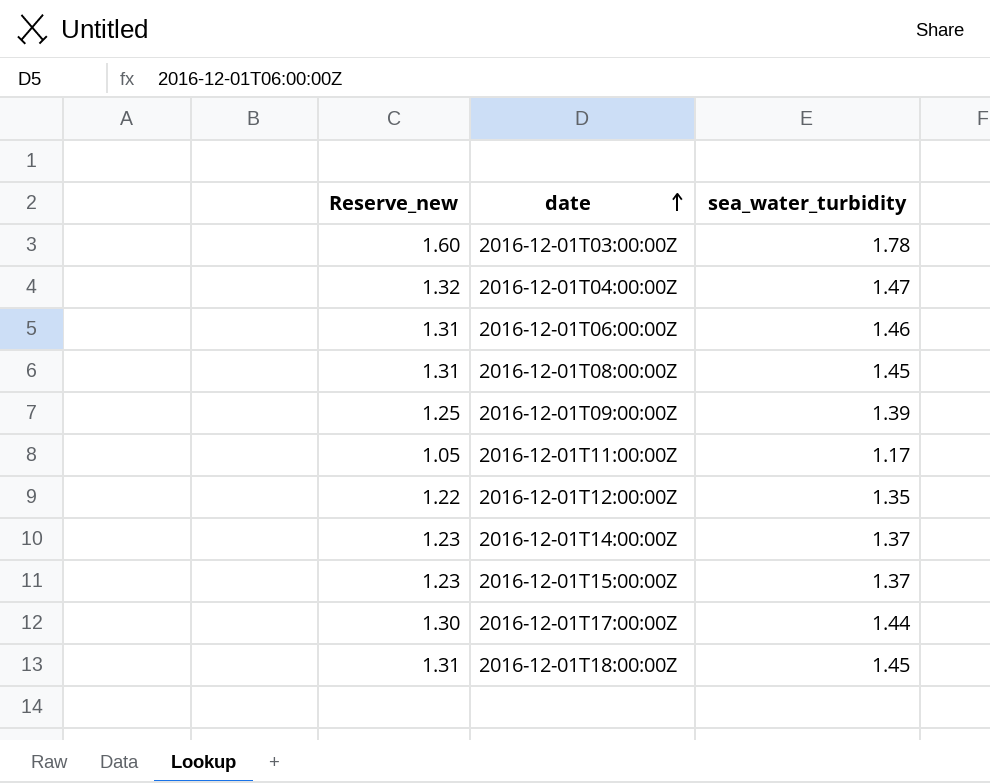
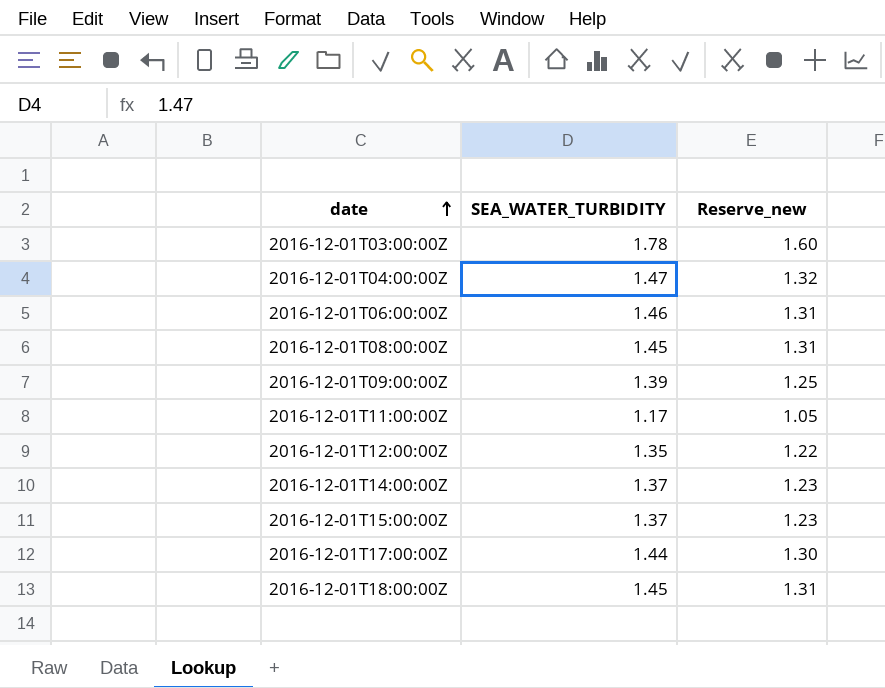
column name: sea_water_turbidity -> SEA_WATER_TURBIDITY
column Reserve_new | position: 1 -> 3

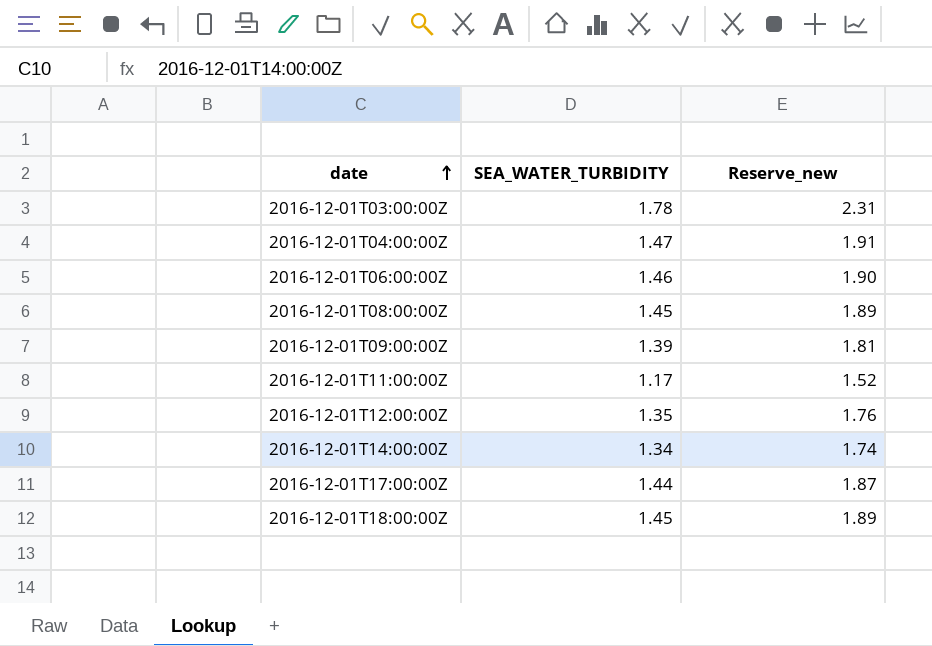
column Reserve_new | formula: [SEA_WATER_TURBIDITY] * 0.9 -> [SEA_WATER_TURBIDITY] * 1.3
row 2016-12-01T15:00:00Z: 1.37 | 1.23 -> none
2016-12-01T14:00:00Z | SEA_WATER_TURBIDITY: 1.37 -> 1.34

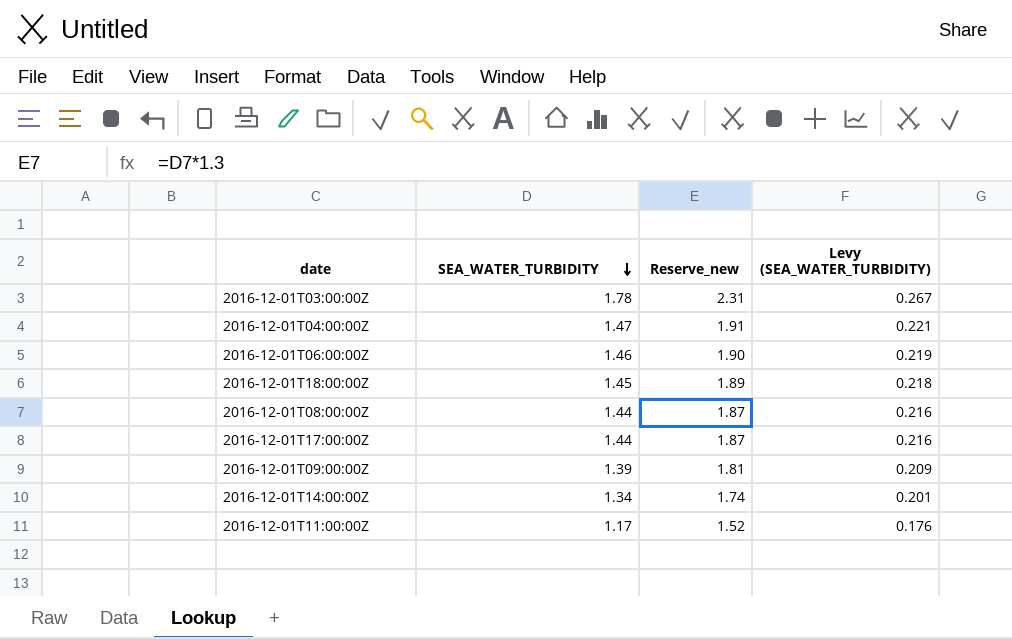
row order: date ascending -> SEA_WATER_TURBIDITY descending
column Levy (SEA_WATER_TURBIDITY) | formula: none -> [SEA_WATER_TURBIDITY] * 0.15
row 2016-12-01T12:00:00Z: 1.35 | 1.76 -> none
2016-12-01T08:00:00Z | SEA_WATER_TURBIDITY: 1.45 -> 1.44
2016-12-01T08:00:00Z | Reserve_new: 1.89 -> 1.87

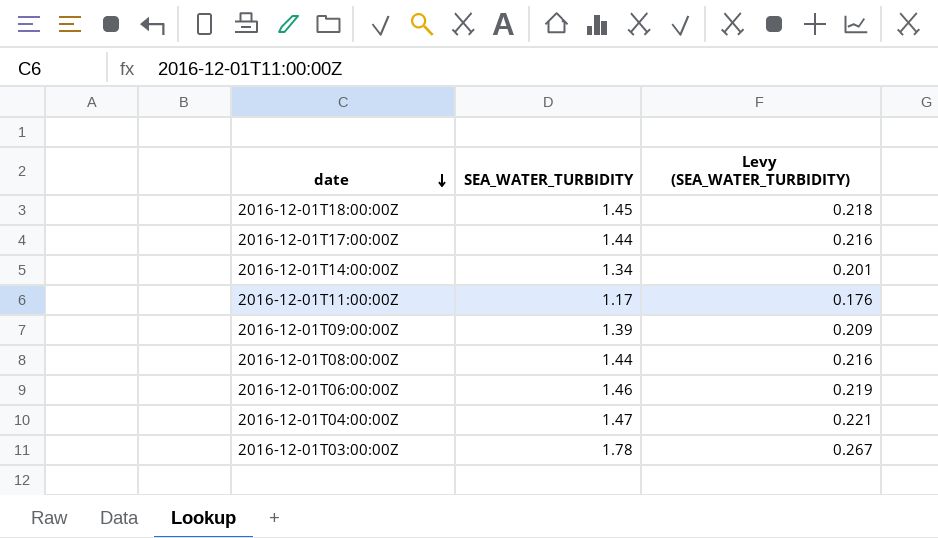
row order: SEA_WATER_TURBIDITY descending -> date descending
column Reserve_new | formula: [SEA_WATER_TURBIDITY] * 1.3 -> none

